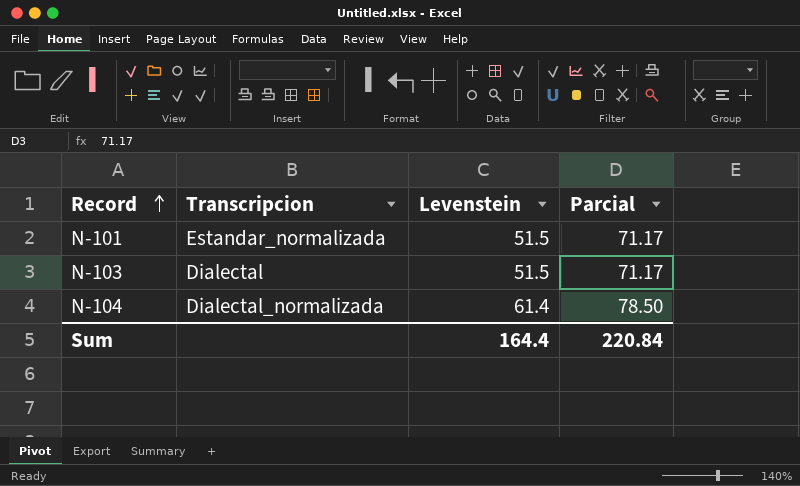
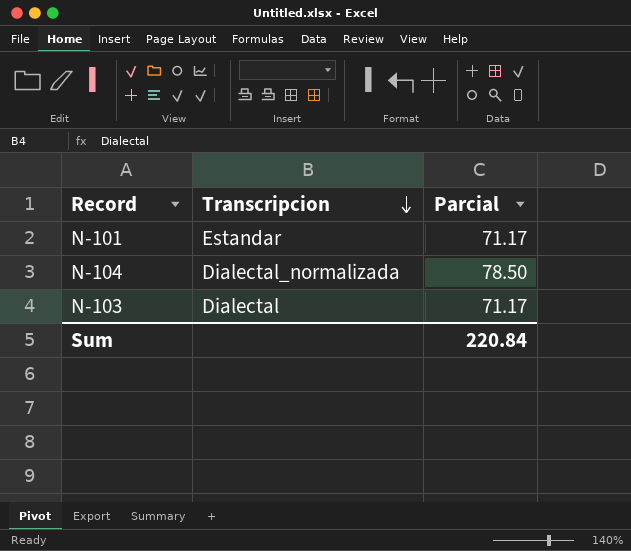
row order: Record ascending -> Transcripcion descending
column Levenstein | position: 3 -> none
N-101 | Transcripcion: Estandar_normalizada -> Estandar

